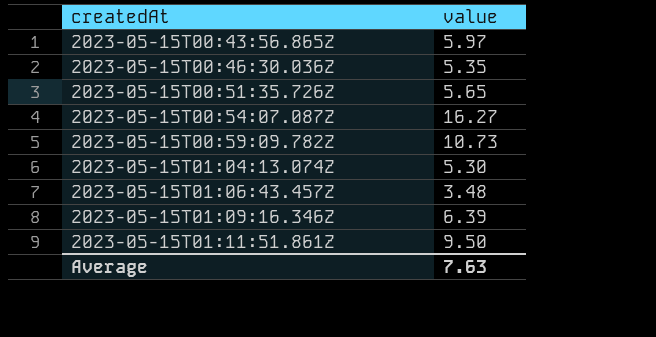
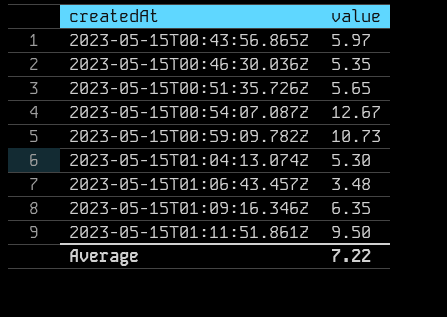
2023-05-15T00:54:07.087Z | value: 16.27 -> 12.67
2023-05-15T01:09:16.346Z | value: 6.39 -> 6.35
Average | value: 7.63 -> 7.22

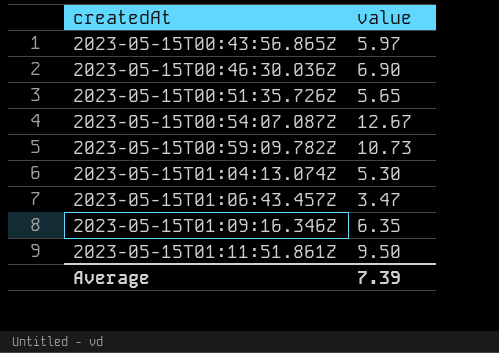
2023-05-15T00:46:30.036Z | value: 5.35 -> 6.90
2023-05-15T01:06:43.457Z | value: 3.48 -> 3.47
Average | value: 7.22 -> 7.39

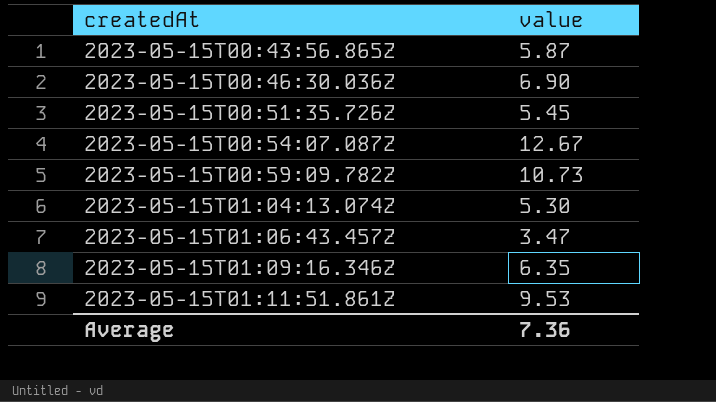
2023-05-15T00:43:56.865Z | value: 5.97 -> 5.87
2023-05-15T00:51:35.726Z | value: 5.65 -> 5.45
2023-05-15T01:11:51.861Z | value: 9.50 -> 9.53
Average | value: 7.39 -> 7.36

